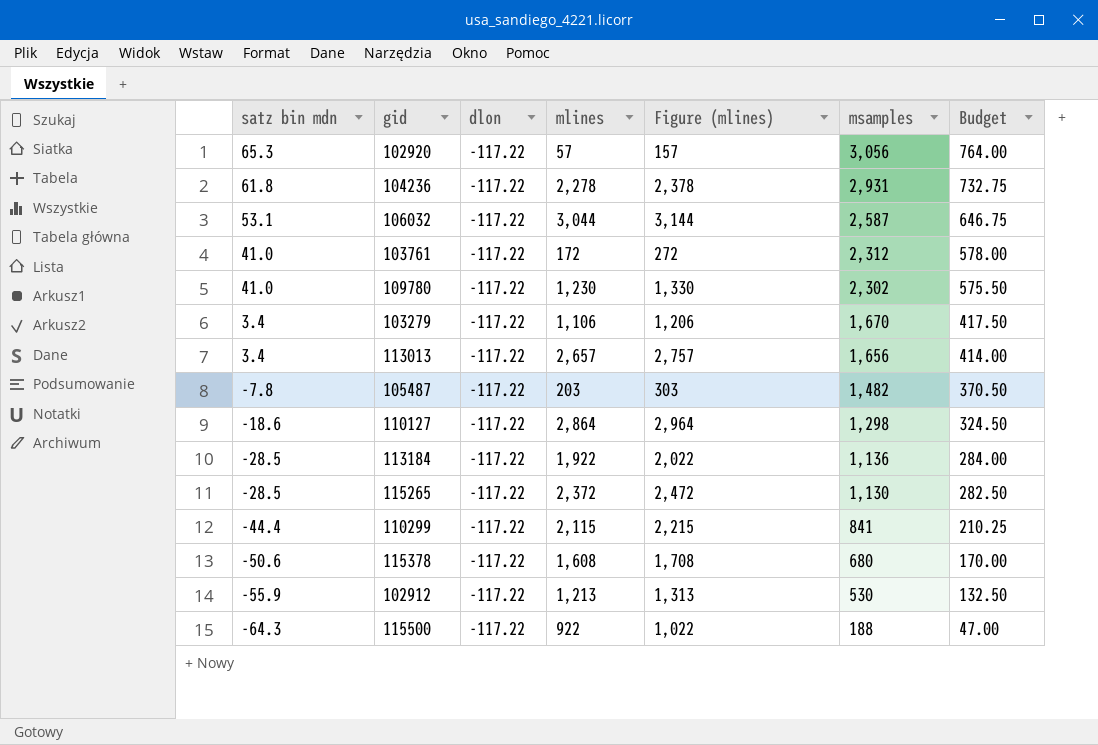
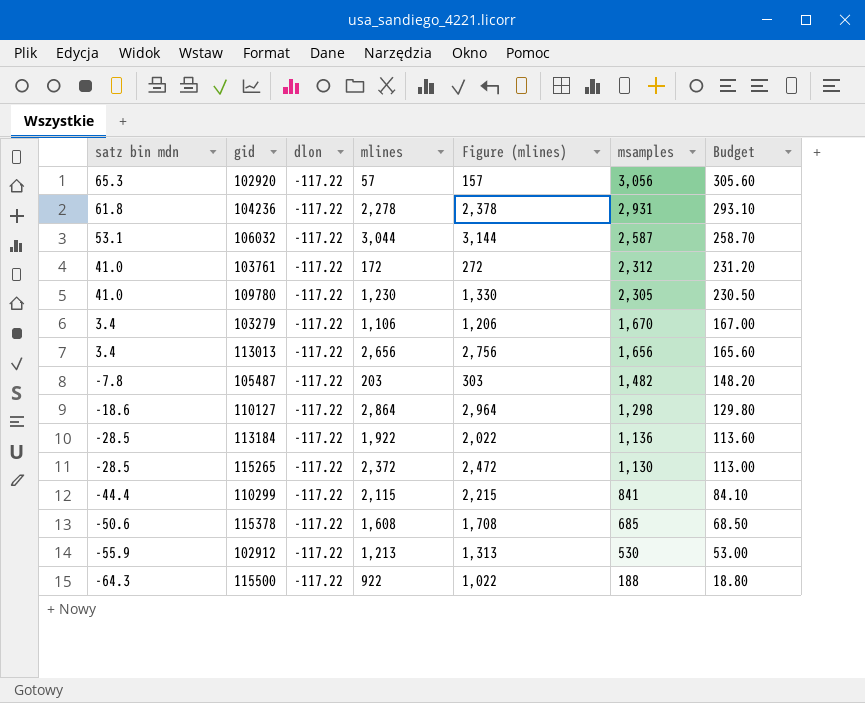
column Budget | formula: [msamples] * 0.25 -> [msamples] * 0.1
109780 | msamples: 2,302 -> 2,305
113013 | mlines: 2,657 -> 2,656
113013 | Figure (mlines): 2,757 -> 2,756
115378 | msamples: 680 -> 685

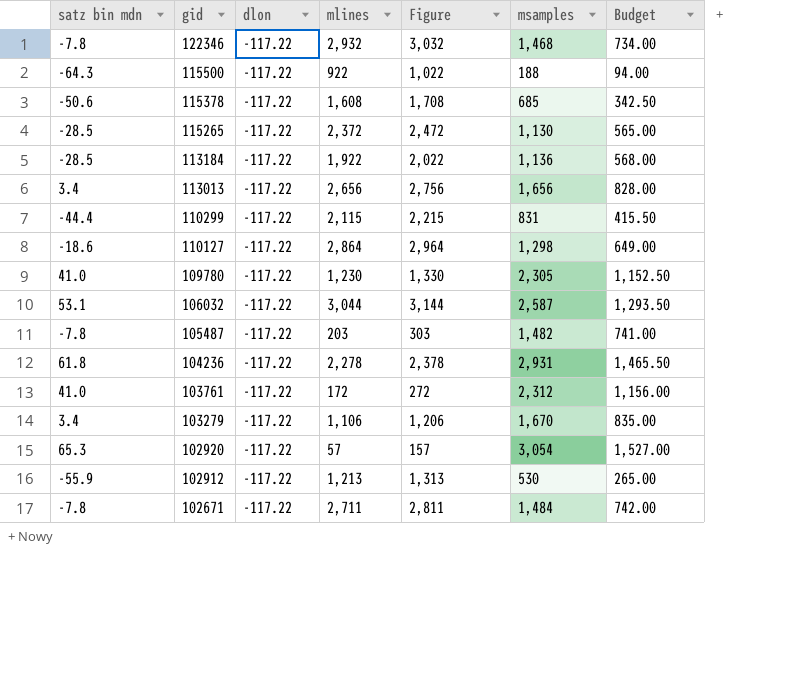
row order: satz bin mdn descending -> gid descending
column name: Figure (mlines) -> Figure
column Budget | formula: [msamples] * 0.1 -> [msamples] * 0.5
row 122346: none -> -7.8 | -117.22 | 2,932 | 3,032 | 1,468 | 734.00
110299 | msamples: 841 -> 831
102920 | msamples: 3,056 -> 3,054
row 102671: none -> -7.8 | -117.22 | 2,711 | 2,811 | 1,484 | 742.00

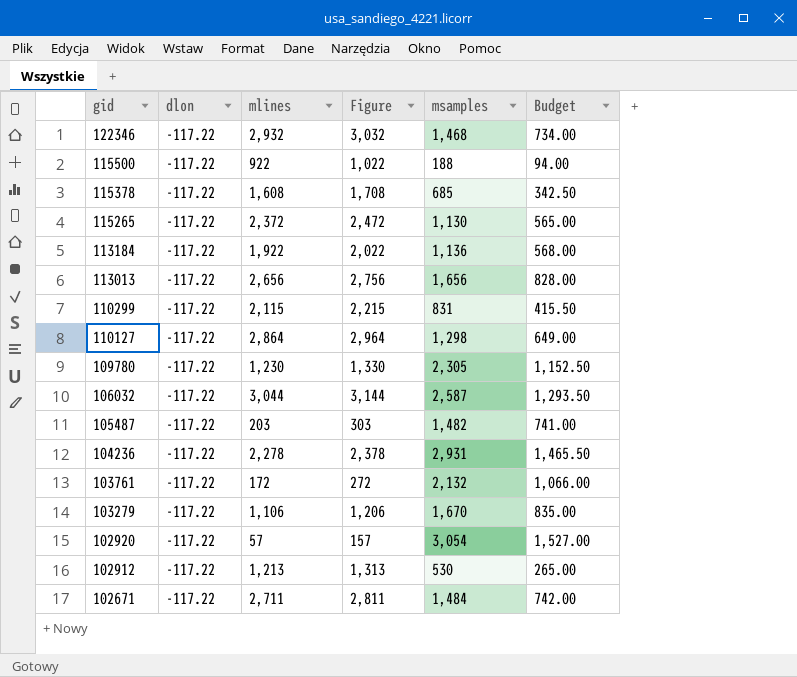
column satz bin mdn | position: 1 -> none
103761 | msamples: 2,312 -> 2,132
103761 | Budget: 1,156.00 -> 1,066.00

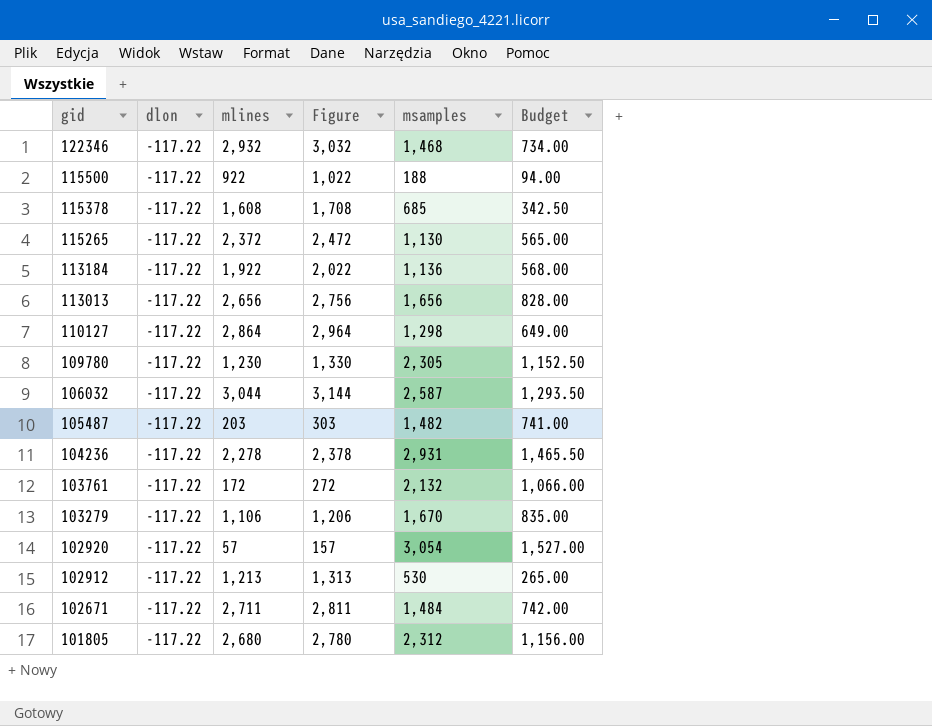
row 110299: -117.22 | 2,115 | 2,215 | 831 | 415.50 -> none
row 101805: none -> -117.22 | 2,680 | 2,780 | 2,312 | 1,156.00

